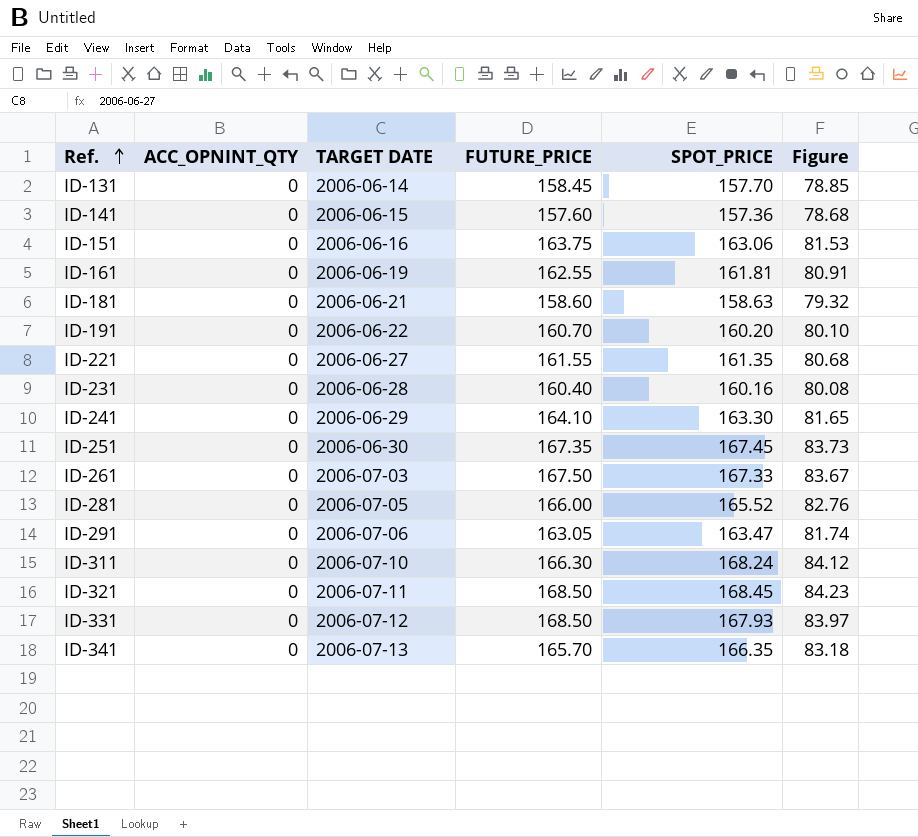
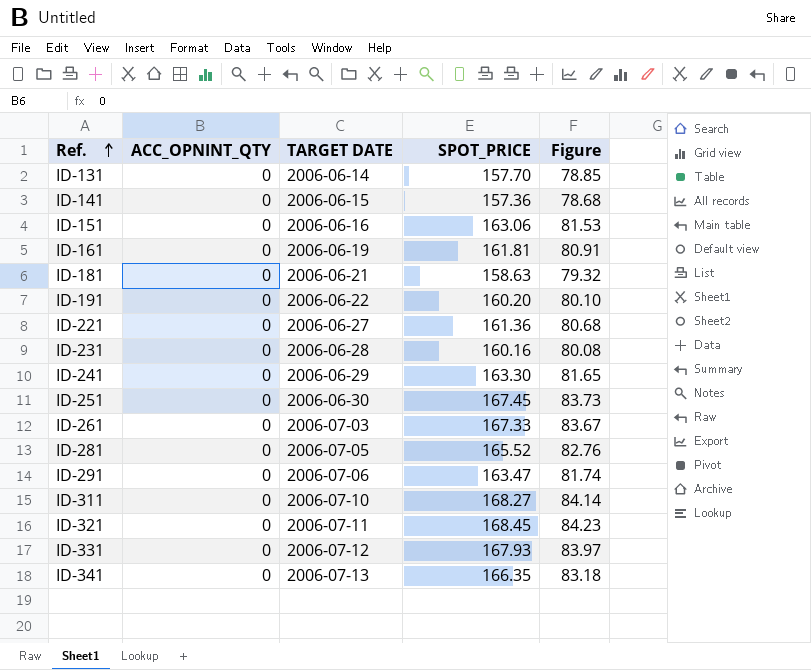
column FUTURE_PRICE | position: 4 -> none
ID-221 | SPOT_PRICE: 161.35 -> 161.36
ID-311 | SPOT_PRICE: 168.24 -> 168.27
ID-311 | Figure: 84.12 -> 84.14

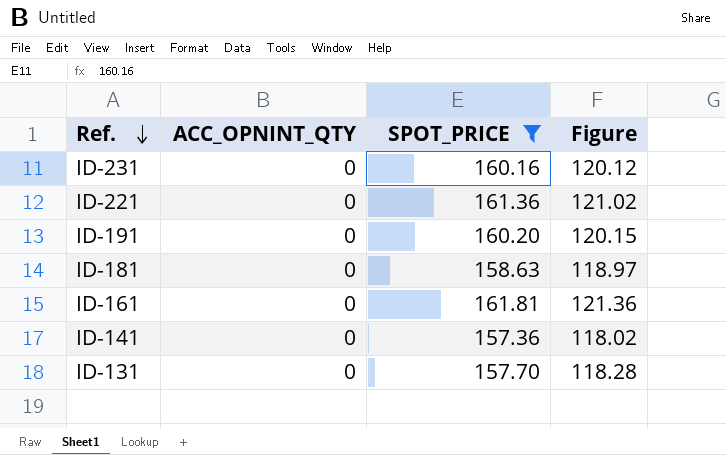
filter: none -> SPOT_PRICE <= 161.81
row order: Ref. ascending -> Ref. descending
column TARGET DATE | position: 3 -> none
column Figure | formula: [SPOT_PRICE] * 0.5 -> [SPOT_PRICE] * 0.75

